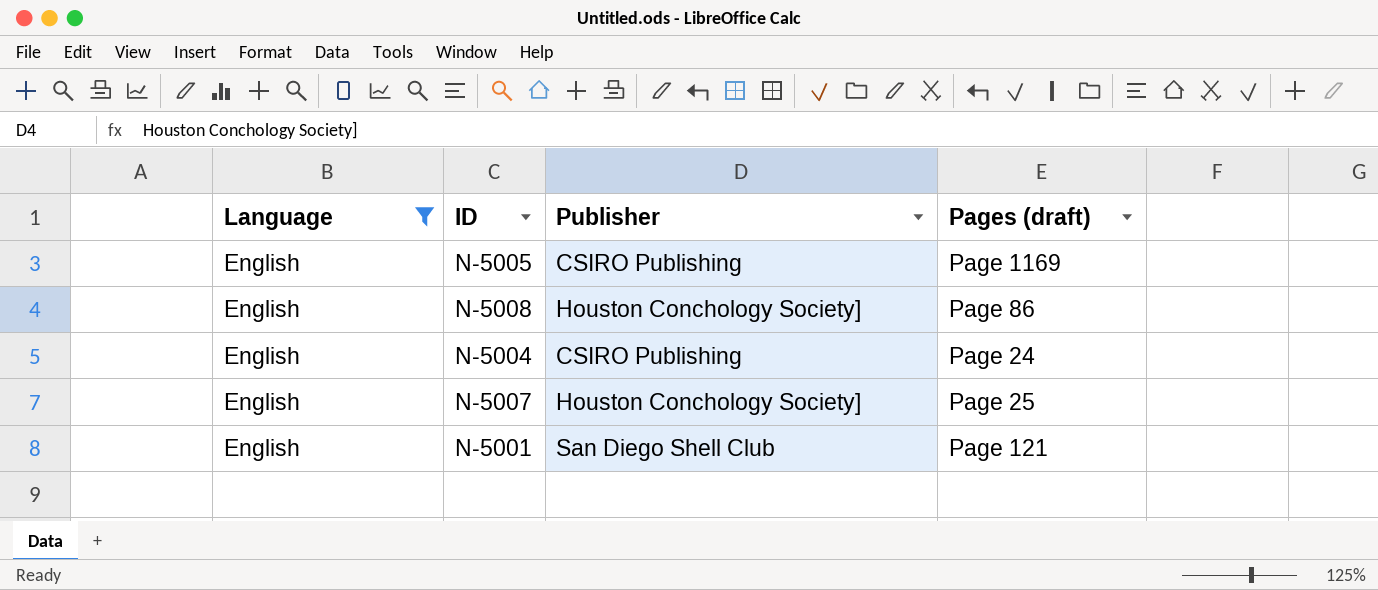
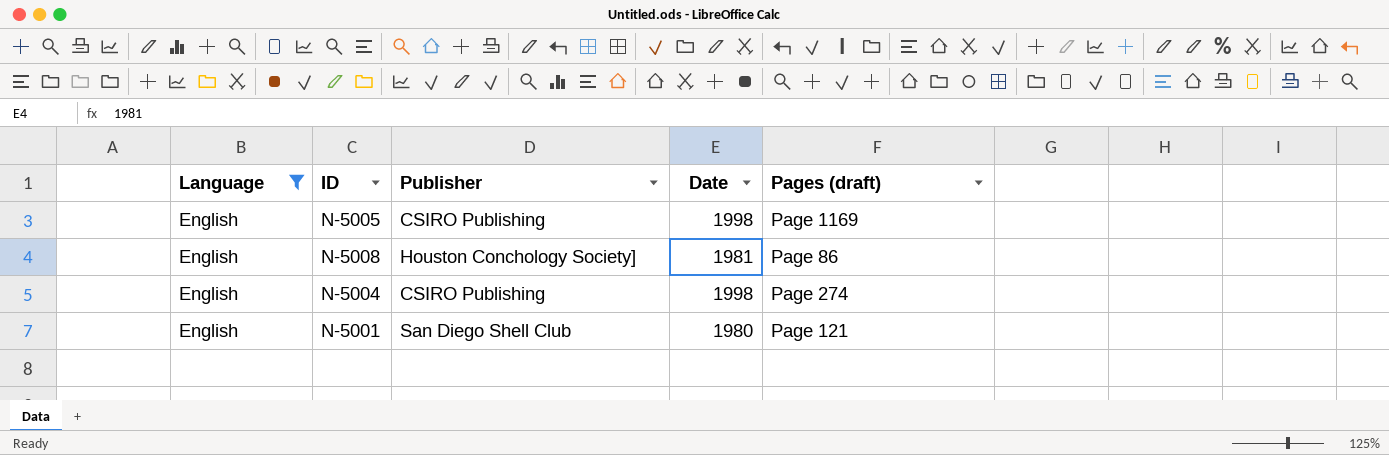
column Date | position: none -> 4
row N-5007: English | Houston Conchology Society] | Page 25 -> none
N-5004 | Pages (draft): Page 24 -> Page 274

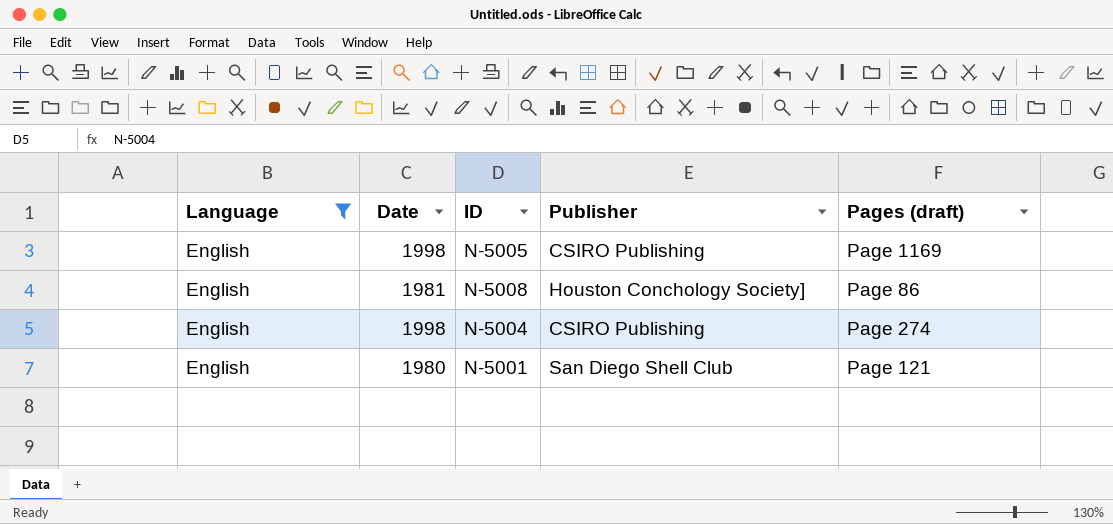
column Date | position: 4 -> 2

